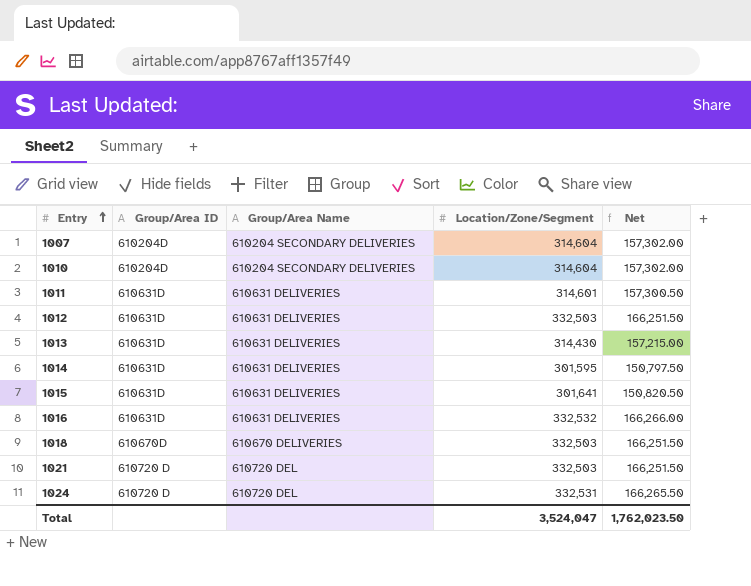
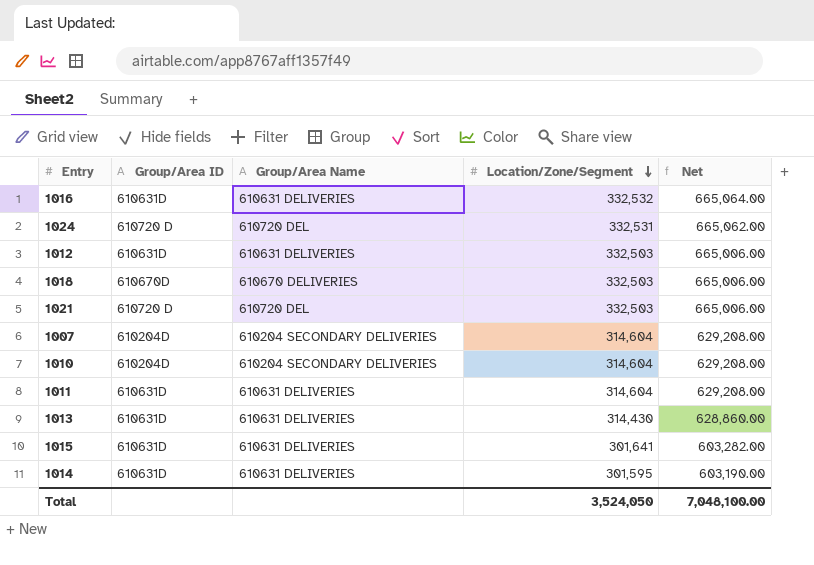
row order: Entry ascending -> Location/Zone/Segment descending
column Net | formula: [Location/Zone/Segment] * 0.5 -> [Location/Zone/Segment] * 2
1011 | Location/Zone/Segment: 314,601 -> 314,604
Total | Location/Zone/Segment: 3,524,047 -> 3,524,050
Total | Net: 1,762,023.50 -> 7,048,100.00

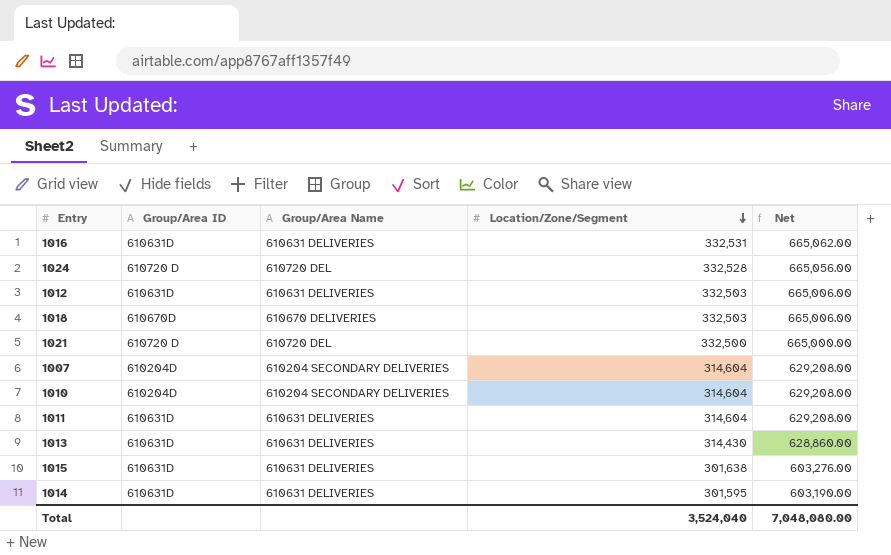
1016 | Location/Zone/Segment: 332,532 -> 332,531
1016 | Net: 665,064.00 -> 665,062.00
1024 | Location/Zone/Segment: 332,531 -> 332,528
1024 | Net: 665,062.00 -> 665,056.00
1021 | Location/Zone/Segment: 332,503 -> 332,500
1021 | Net: 665,006.00 -> 665,000.00
1015 | Location/Zone/Segment: 301,641 -> 301,638
1015 | Net: 603,282.00 -> 603,276.00
Total | Location/Zone/Segment: 3,524,050 -> 3,524,040
Total | Net: 7,048,100.00 -> 7,048,080.00

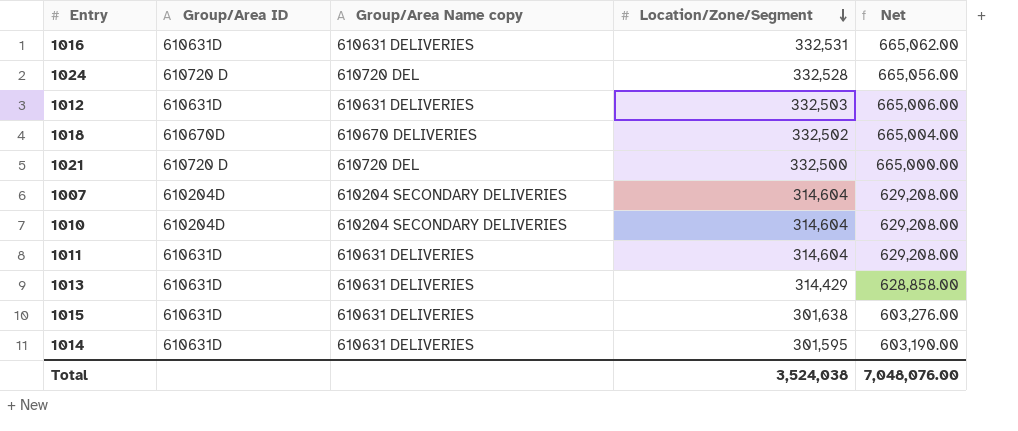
column name: Group/Area Name -> Group/Area Name copy
1018 | Location/Zone/Segment: 332,503 -> 332,502
1018 | Net: 665,006.00 -> 665,004.00
1013 | Location/Zone/Segment: 314,430 -> 314,429
1013 | Net: 628,860.00 -> 628,858.00
Total | Location/Zone/Segment: 3,524,040 -> 3,524,038
Total | Net: 7,048,080.00 -> 7,048,076.00

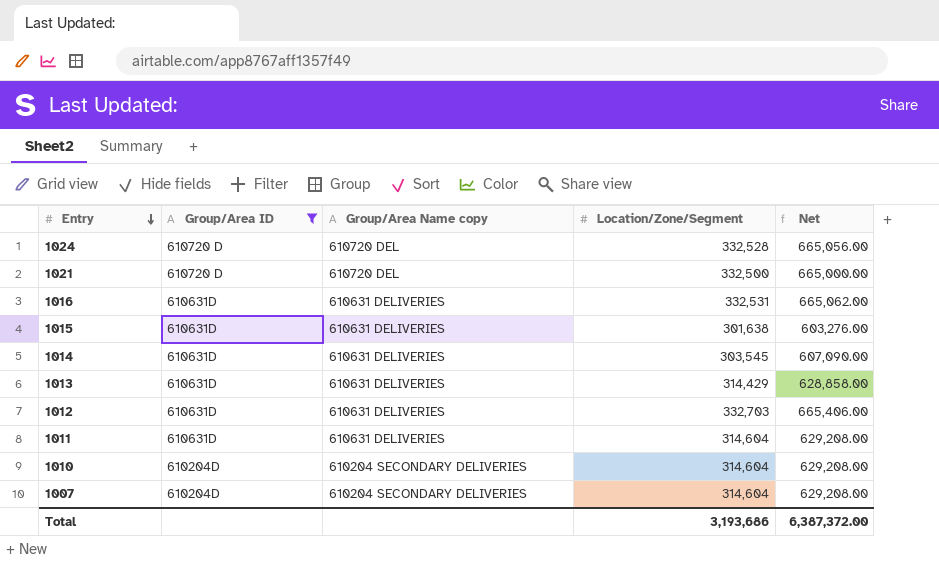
filter: none -> Group/Area ID != 610670D
row order: Location/Zone/Segment descending -> Entry descending
1014 | Location/Zone/Segment: 301,595 -> 303,545
1014 | Net: 603,190.00 -> 607,090.00
1012 | Location/Zone/Segment: 332,503 -> 332,703
1012 | Net: 665,006.00 -> 665,406.00
Total | Location/Zone/Segment: 3,524,038 -> 3,193,686
Total | Net: 7,048,076.00 -> 6,387,372.00

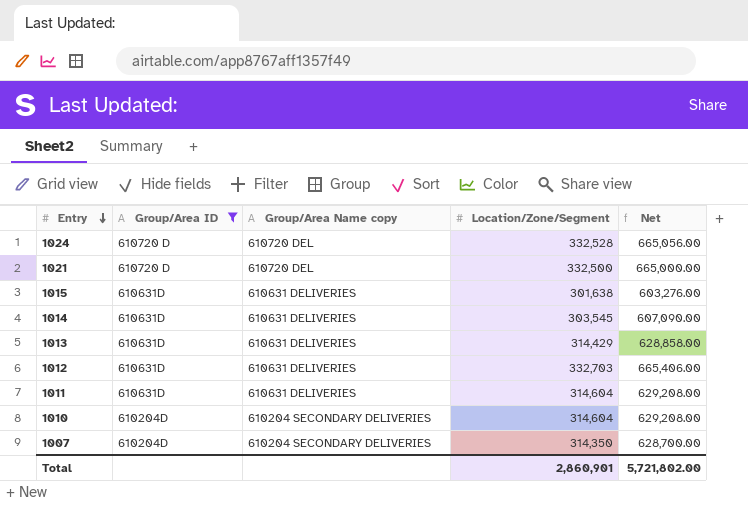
row 1016: 610631D | 610631 DELIVERIES | 332,531 | 665,062.00 -> none
1007 | Location/Zone/Segment: 314,604 -> 314,350
1007 | Net: 629,208.00 -> 628,700.00
Total | Location/Zone/Segment: 3,193,686 -> 2,860,901
Total | Net: 6,387,372.00 -> 5,721,802.00

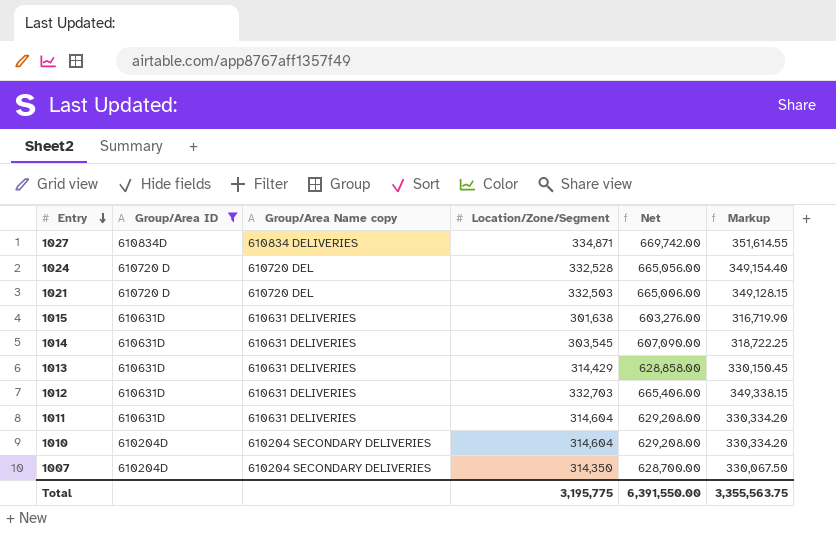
column Markup | formula: none -> [Location/Zone/Segment] * 1.05
row 1027: none -> 610834D | 610834 DELIVERIES | 334,871 | 669,742.00 | 351,614.55
1021 | Location/Zone/Segment: 332,500 -> 332,503
1021 | Net: 665,000.00 -> 665,006.00
Total | Location/Zone/Segment: 2,860,901 -> 3,195,775
Total | Net: 5,721,802.00 -> 6,391,550.00

